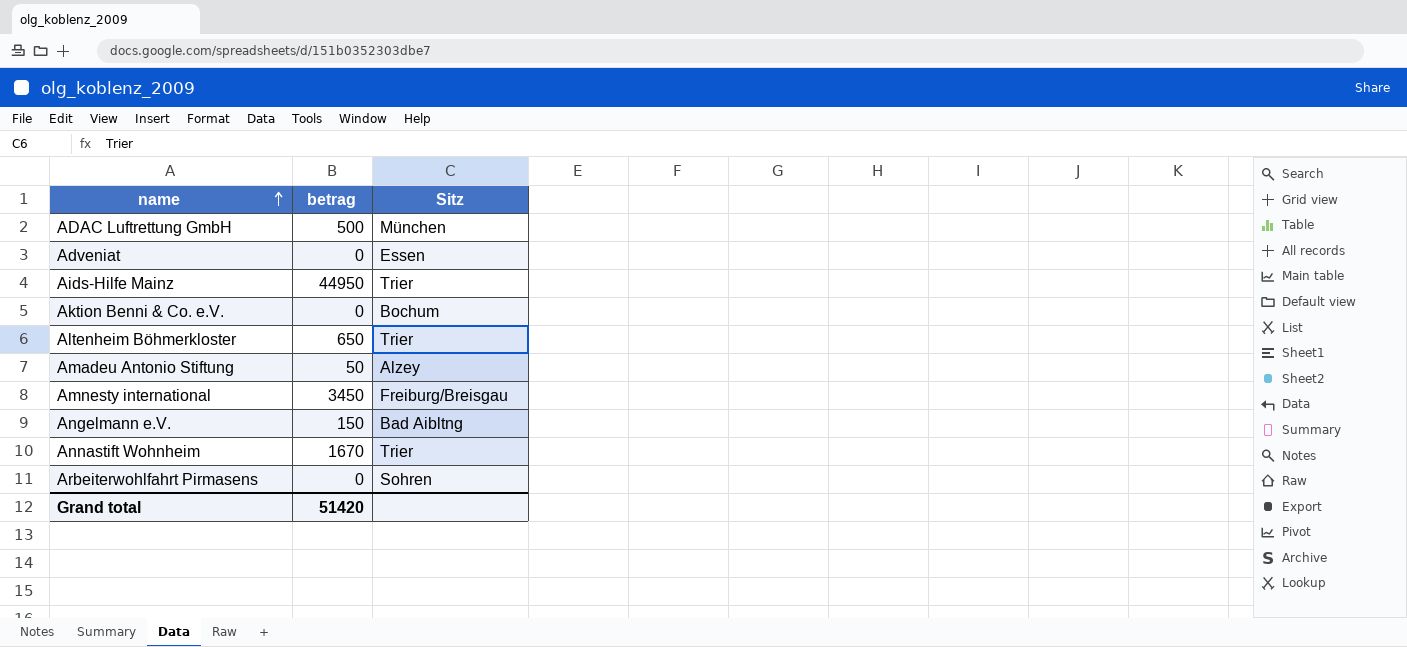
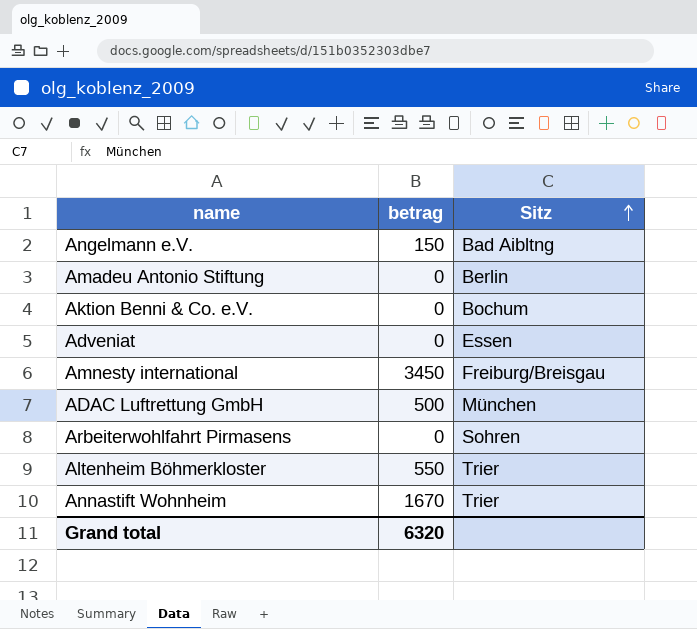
row order: name ascending -> Sitz ascending
row Aids-Hilfe Mainz: 44950 | Trier -> none
Amadeu Antonio Stiftung | betrag: 50 -> 0
Amadeu Antonio Stiftung | Sitz: Alzey -> Berlin
Altenheim Böhmerkloster | betrag: 650 -> 550
Grand total | betrag: 51420 -> 6320

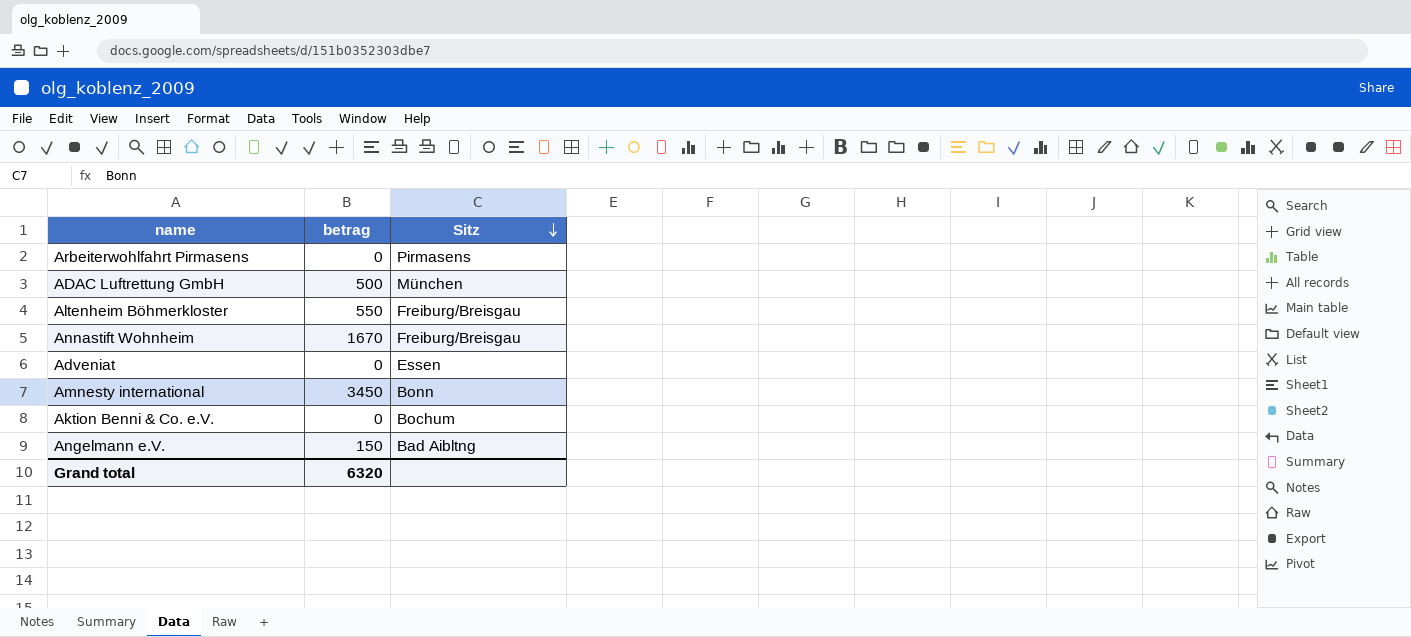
row order: Sitz ascending -> Sitz descending
row Amadeu Antonio Stiftung: 0 | Berlin -> none
Arbeiterwohlfahrt Pirmasens | Sitz: Sohren -> Pirmasens
Altenheim Böhmerkloster | Sitz: Trier -> Freiburg/Breisgau
Annastift Wohnheim | Sitz: Trier -> Freiburg/Breisgau
Amnesty international | Sitz: Freiburg/Breisgau -> Bonn

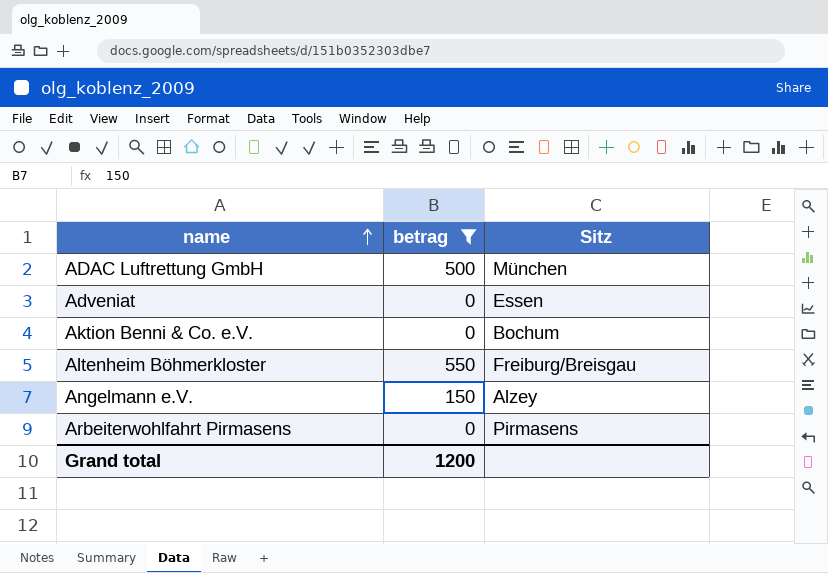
filter: none -> betrag <= 550
row order: Sitz descending -> name ascending
Angelmann e.V. | Sitz: Bad Aibltng -> Alzey
Grand total | betrag: 6320 -> 1200

